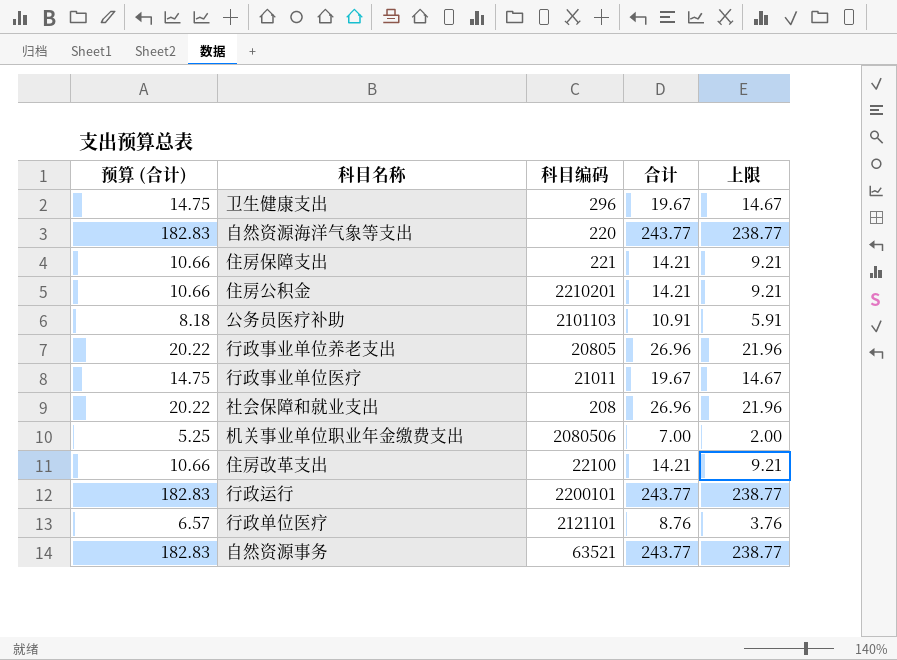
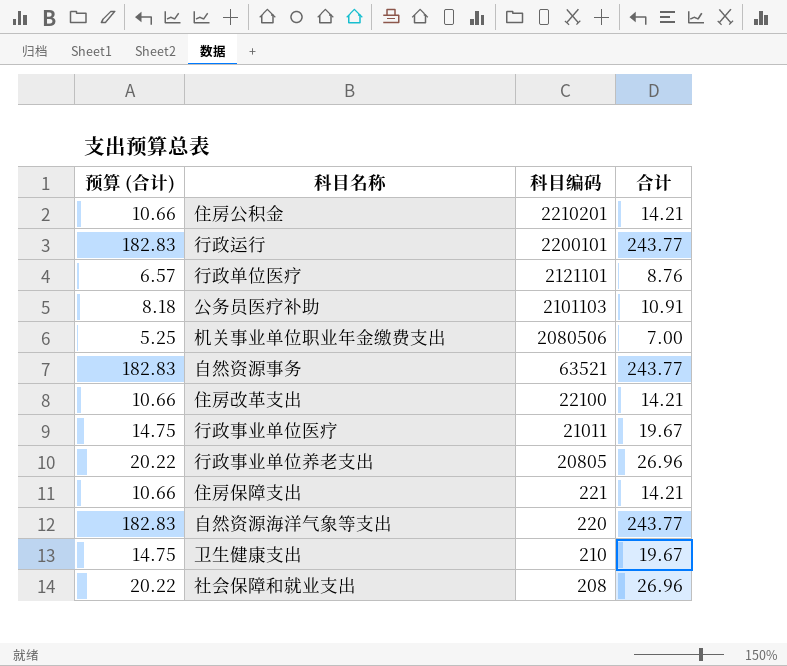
row order: none -> 科目编码 descending
column 上限 | formula: [合计] - 5 -> none
卫生健康支出 | 科目编码: 296 -> 210

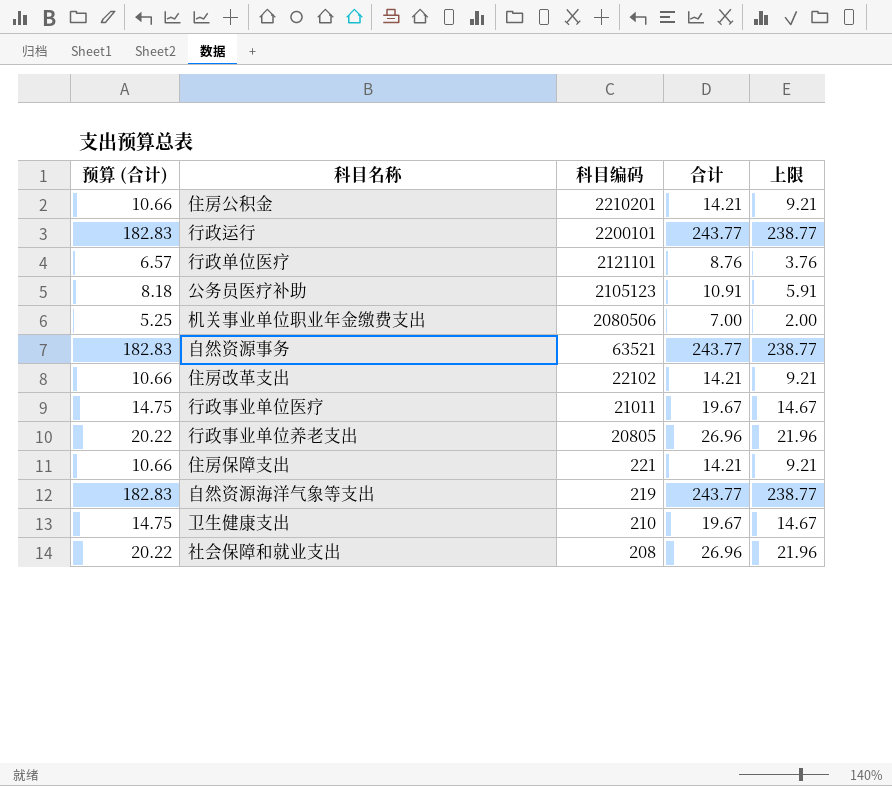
column 上限 | formula: none -> [合计] - 5
公务员医疗补助 | 科目编码: 2101103 -> 2105123
住房改革支出 | 科目编码: 22100 -> 22102
自然资源海洋气象等支出 | 科目编码: 220 -> 219

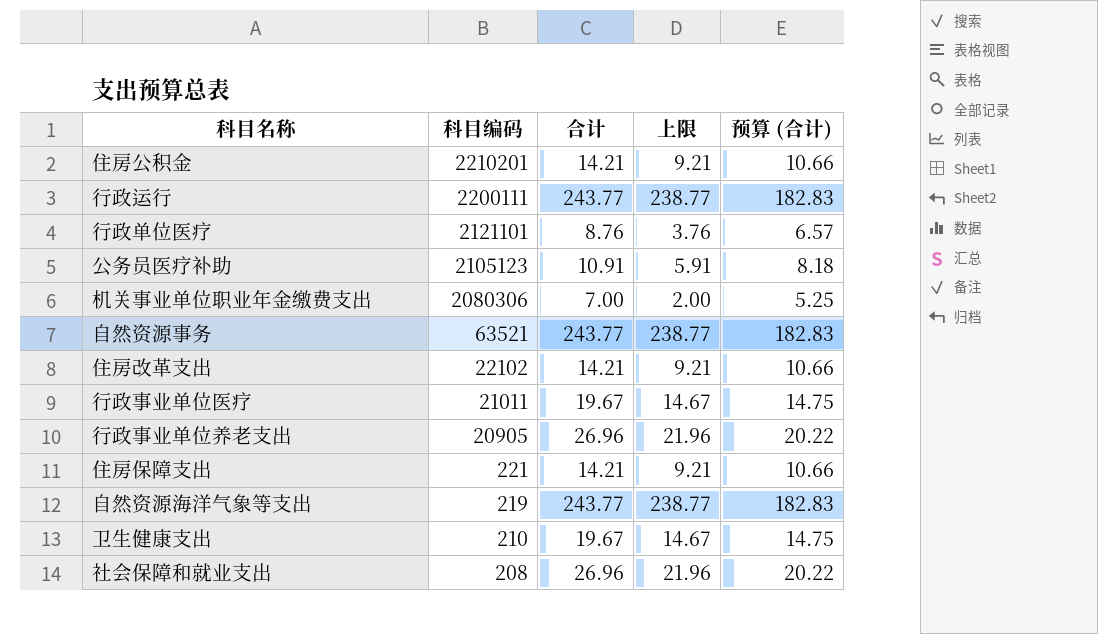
column 预算 (合计) | position: 1 -> 5
行政运行 | 科目编码: 2200101 -> 2200111
机关事业单位职业年金缴费支出 | 科目编码: 2080506 -> 2080306
行政事业单位养老支出 | 科目编码: 20805 -> 20905

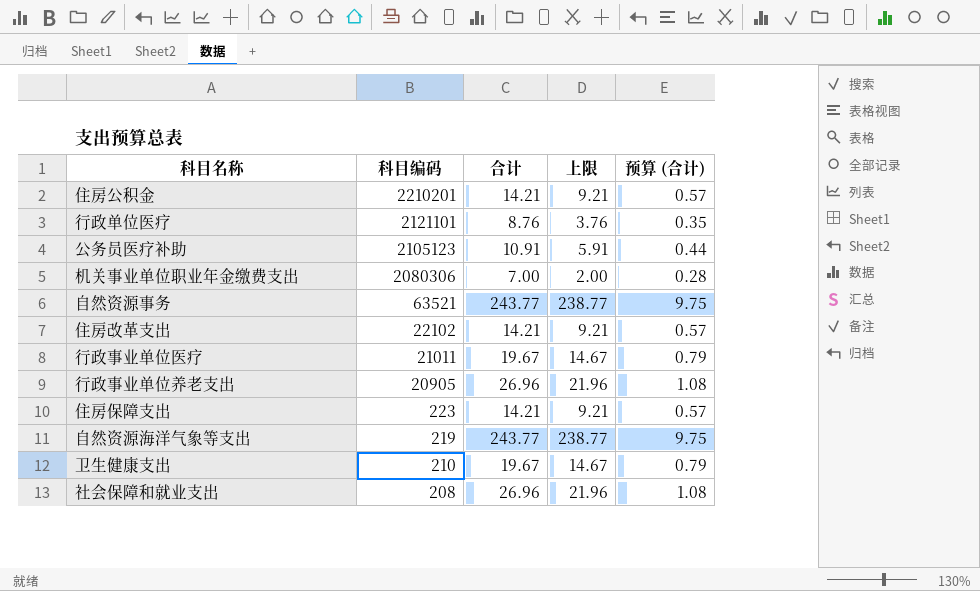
column 预算 (合计) | formula: [合计] * 0.75 -> [合计] * 0.04
row 行政运行: 2200111 | 243.77 | 238.77 | 182.83 -> none
住房保障支出 | 科目编码: 221 -> 223

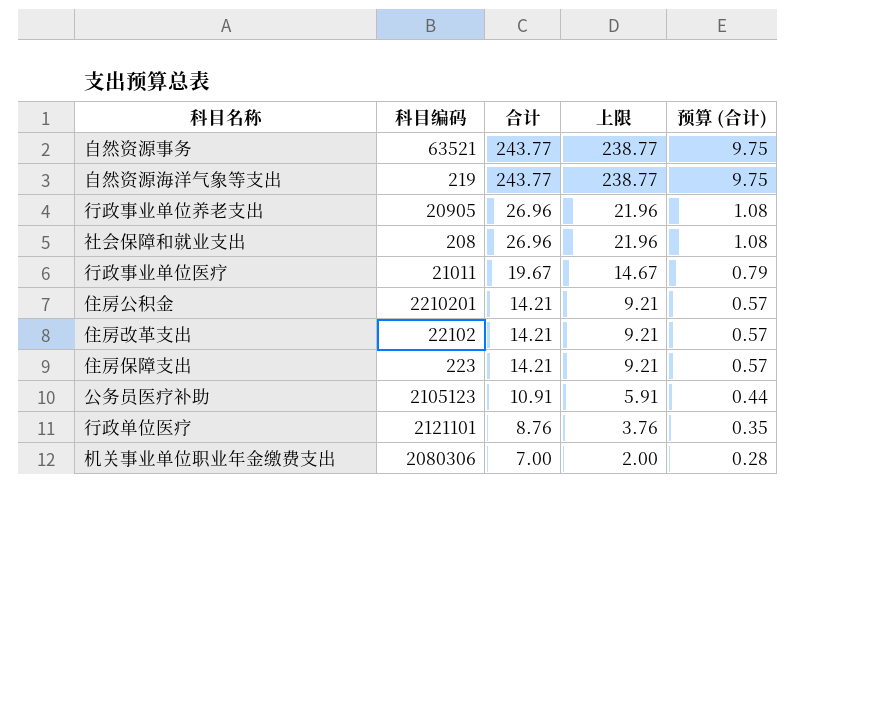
row order: 科目编码 descending -> 合计 descending
row 卫生健康支出: 210 | 19.67 | 14.67 | 0.79 -> none

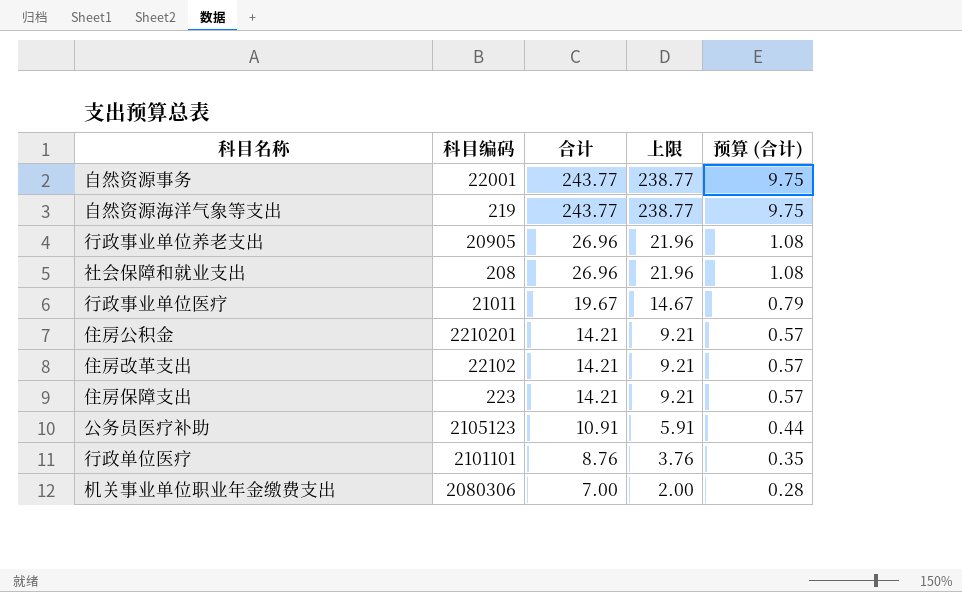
自然资源事务 | 科目编码: 63521 -> 22001
行政单位医疗 | 科目编码: 2121101 -> 2101101

